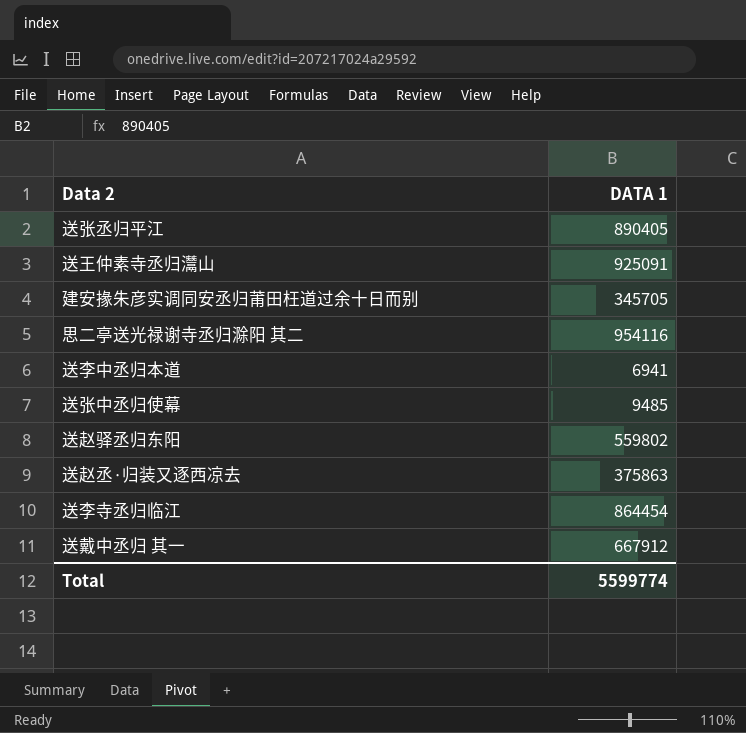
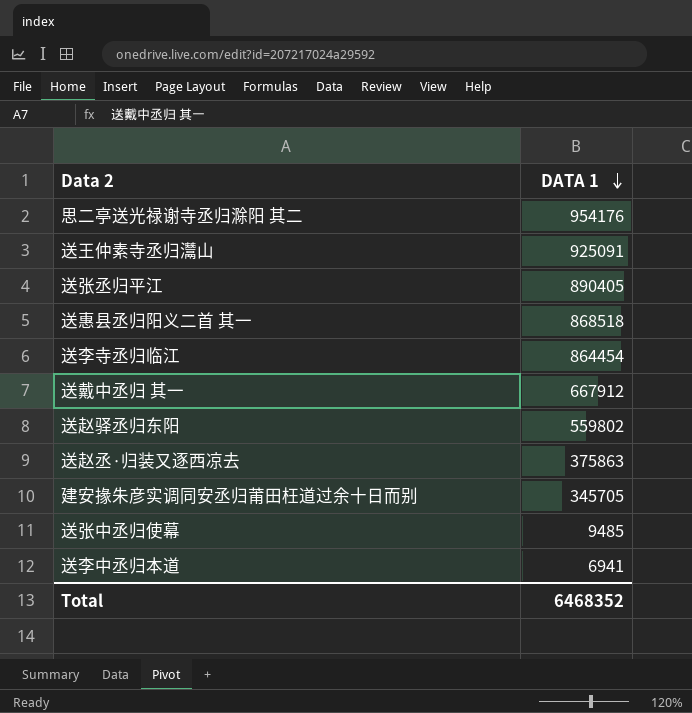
row order: none -> DATA 1 descending
思二亭送光禄谢寺丞归滁阳 其二 | DATA 1: 954116 -> 954176
row 送惠县丞归阳义二首 其一: none -> 868518
Total | DATA 1: 5599774 -> 6468352

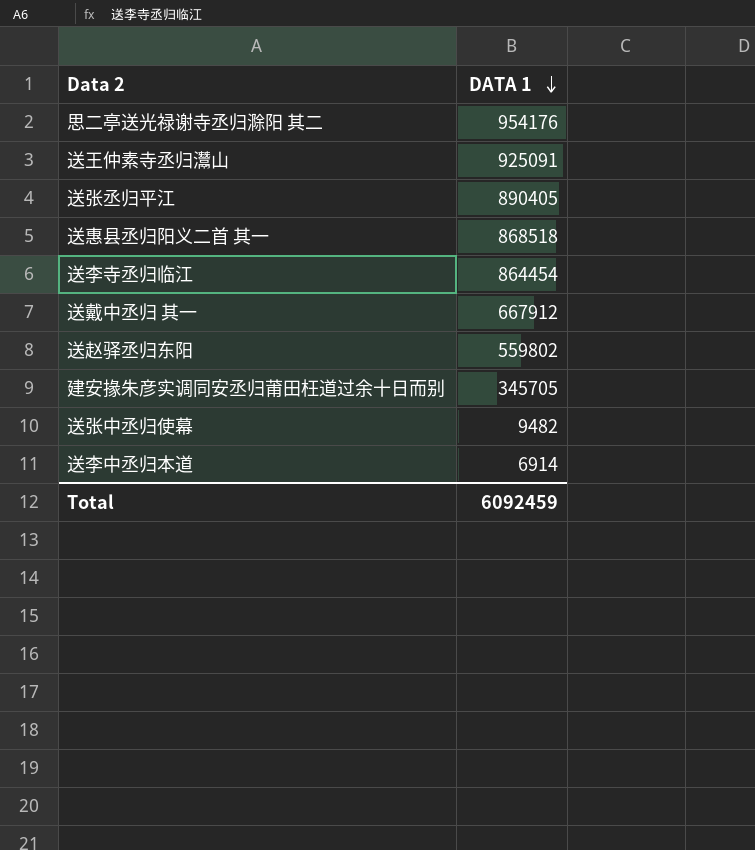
row 送赵丞·归装又逐西凉去: 375863 -> none
送张中丞归使幕 | DATA 1: 9485 -> 9482
送李中丞归本道 | DATA 1: 6941 -> 6914
Total | DATA 1: 6468352 -> 6092459

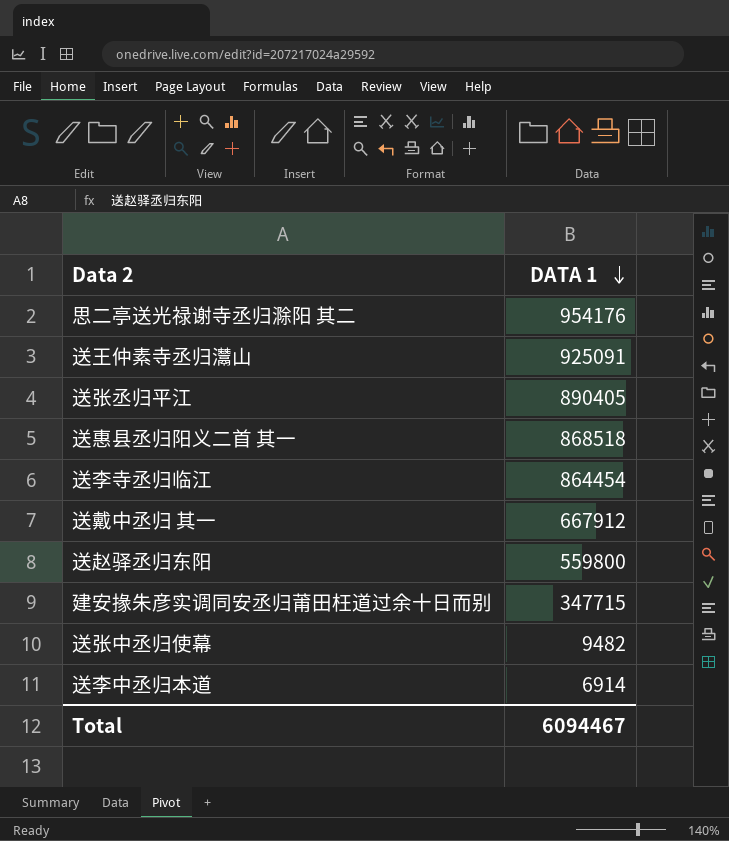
送赵驿丞归东阳 | DATA 1: 559802 -> 559800
建安掾朱彦实调同安丞归莆田枉道过余十日而别 | DATA 1: 345705 -> 347715
Total | DATA 1: 6092459 -> 6094467

